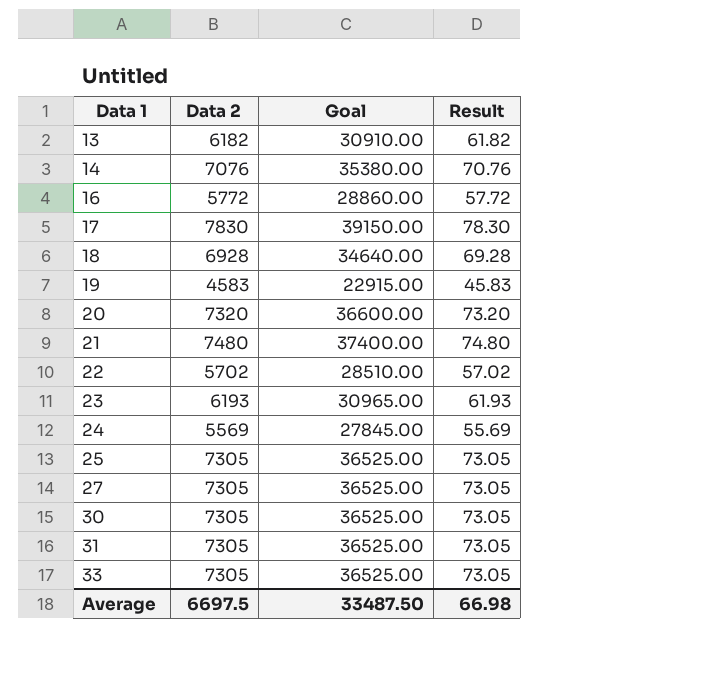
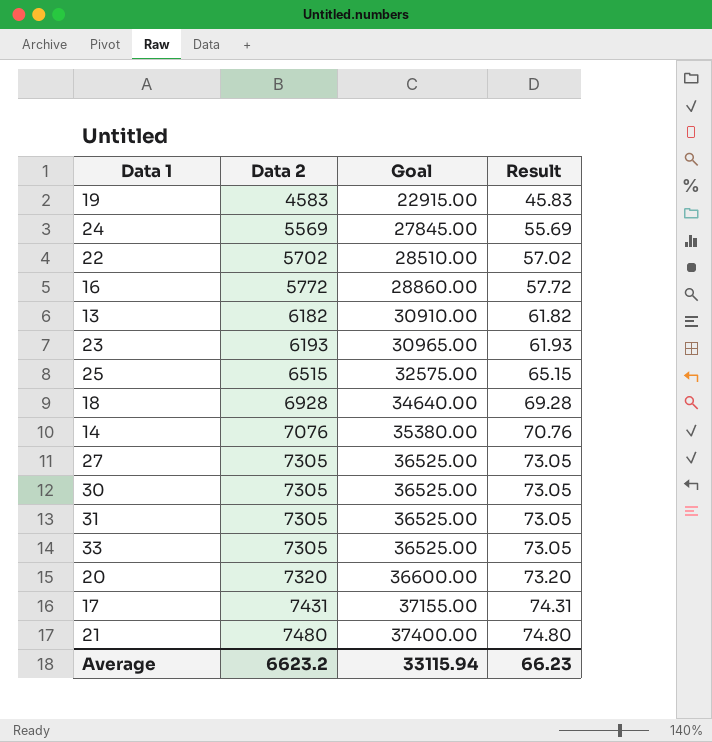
row order: Data 1 ascending -> Data 2 ascending
25 | Data 2: 7305 -> 6515
25 | Goal: 36525.00 -> 32575.00
25 | Result: 73.05 -> 65.15
17 | Data 2: 7830 -> 7431
17 | Goal: 39150.00 -> 37155.00
17 | Result: 78.30 -> 74.31
Average | Data 2: 6697.5 -> 6623.2
Average | Goal: 33487.50 -> 33115.94
Average | Result: 66.98 -> 66.23

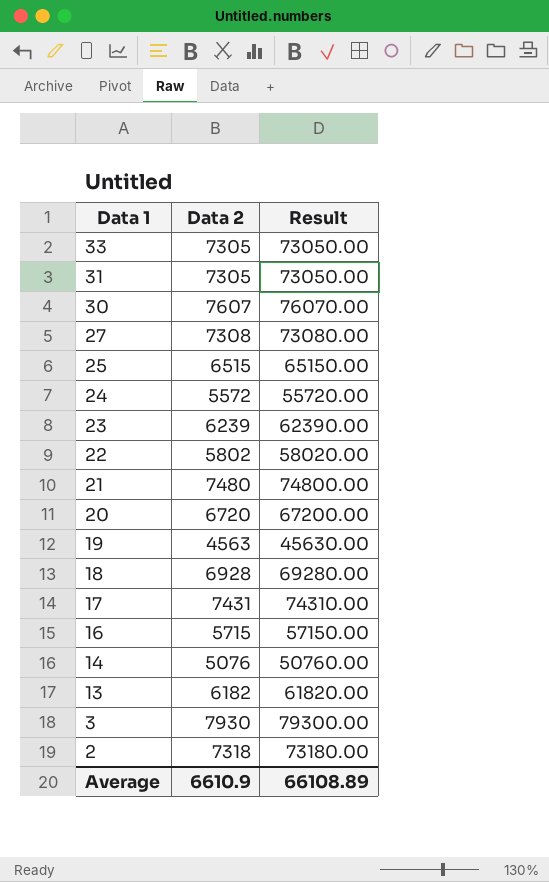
row order: Data 2 ascending -> Data 1 descending
column Goal | formula: [Data 2] * 5 -> none
column Result | formula: [Data 2] * 0.01 -> [Data 2] * 10
30 | Data 2: 7305 -> 7607
27 | Data 2: 7305 -> 7308
24 | Data 2: 5569 -> 5572
23 | Data 2: 6193 -> 6239
22 | Data 2: 5702 -> 5802
20 | Data 2: 7320 -> 6720
19 | Data 2: 4583 -> 4563
16 | Data 2: 5772 -> 5715
14 | Data 2: 7076 -> 5076
row 3: none -> 7930 | 79300.00
row 2: none -> 7318 | 73180.00
Average | Data 2: 6623.2 -> 6610.9
Average | Result: 66.23 -> 66108.89

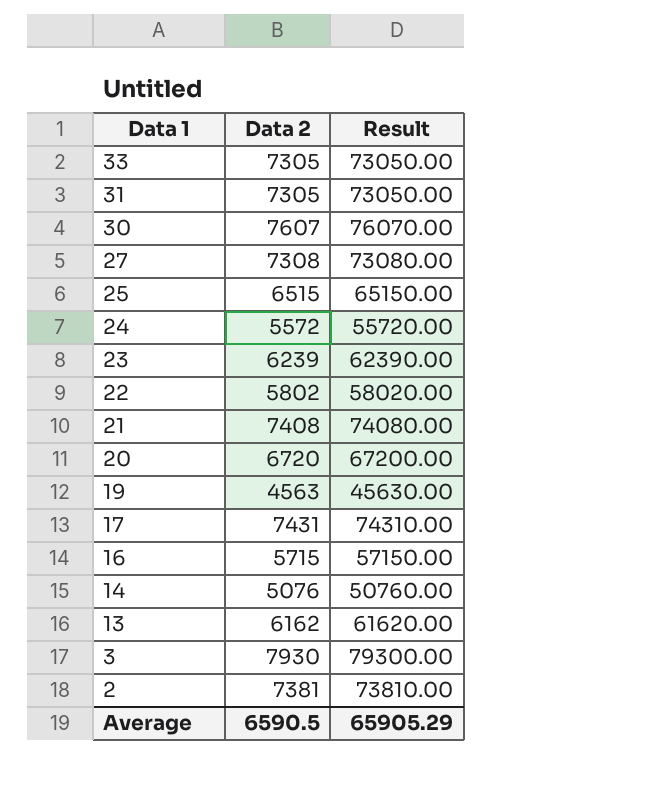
row 18: 6928 | 69280.00 -> none
21 | Data 2: 7480 -> 7408
21 | Result: 74800.00 -> 74080.00
13 | Data 2: 6182 -> 6162
13 | Result: 61820.00 -> 61620.00
2 | Data 2: 7318 -> 7381
2 | Result: 73180.00 -> 73810.00
Average | Data 2: 6610.9 -> 6590.5
Average | Result: 66108.89 -> 65905.29

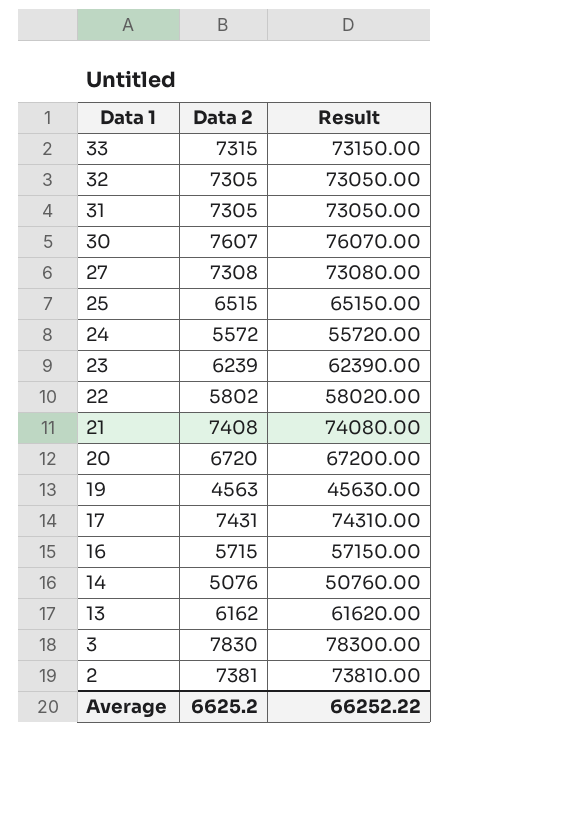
33 | Data 2: 7305 -> 7315
33 | Result: 73050.00 -> 73150.00
row 32: none -> 7305 | 73050.00
3 | Data 2: 7930 -> 7830
3 | Result: 79300.00 -> 78300.00
Average | Data 2: 6590.5 -> 6625.2
Average | Result: 65905.29 -> 66252.22

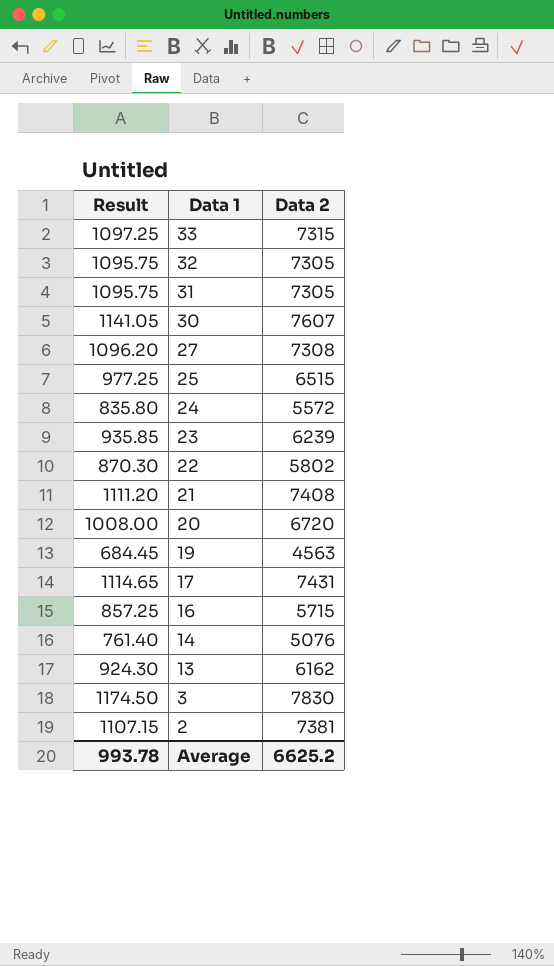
column Result | formula: [Data 2] * 10 -> [Data 2] * 0.15
column Result | position: 3 -> 1
Average | Result: 66252.22 -> 993.78

